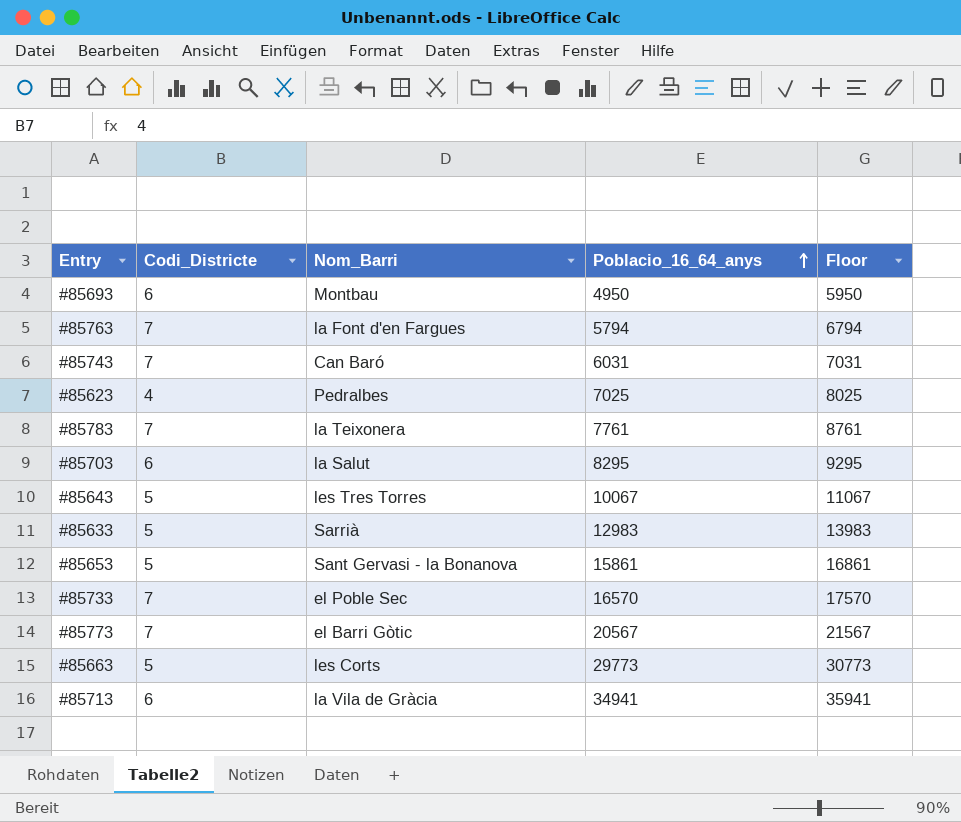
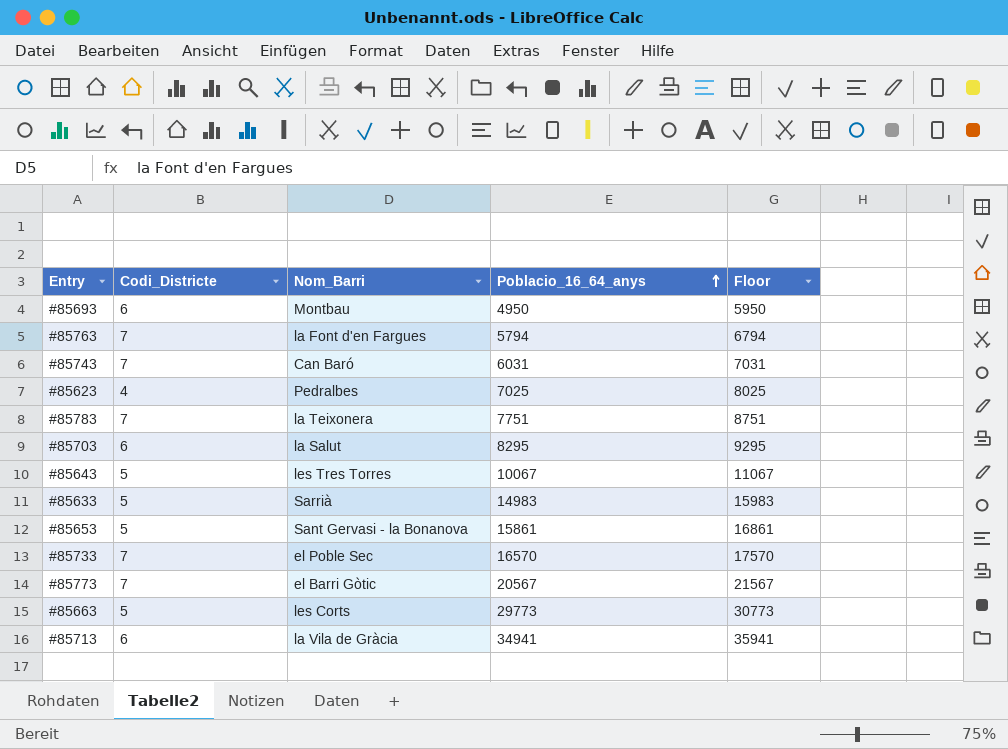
#85783 | Poblacio_16_64_anys: 7761 -> 7751
#85783 | Floor: 8761 -> 8751
#85633 | Poblacio_16_64_anys: 12983 -> 14983
#85633 | Floor: 13983 -> 15983

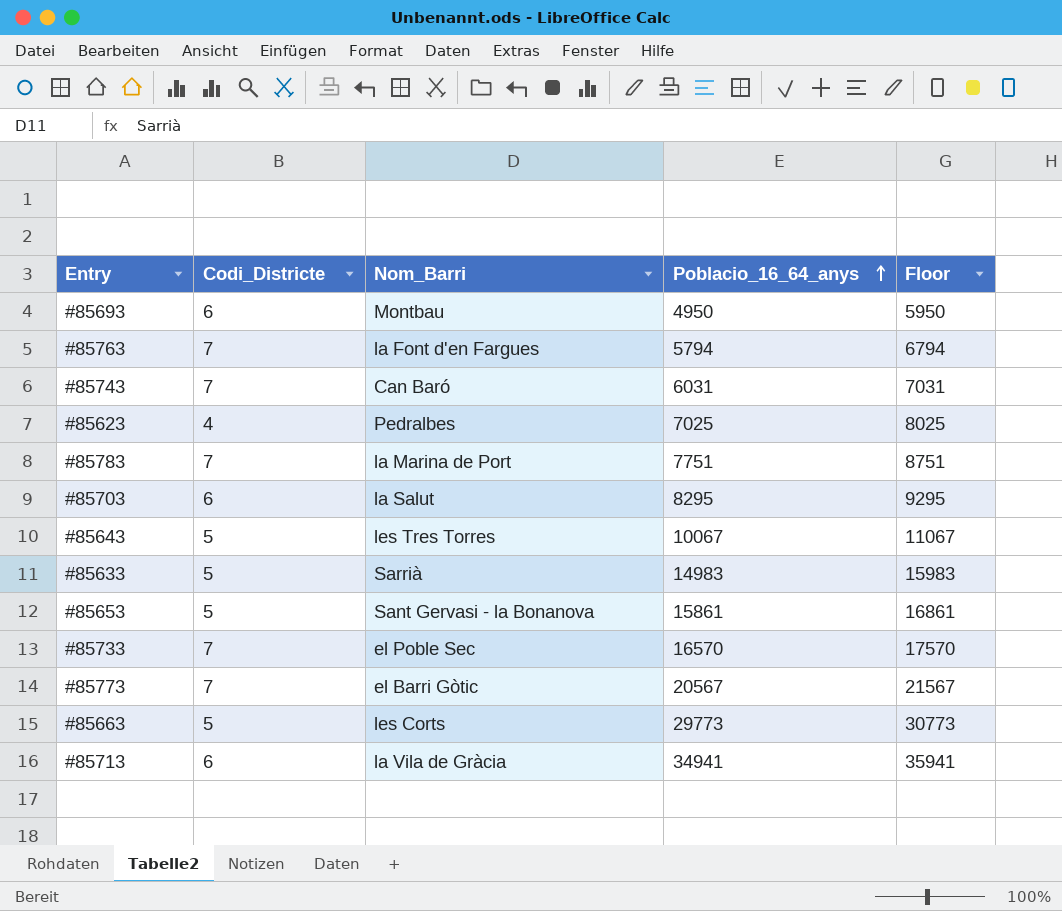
#85783 | Nom_Barri: la Teixonera -> la Marina de Port

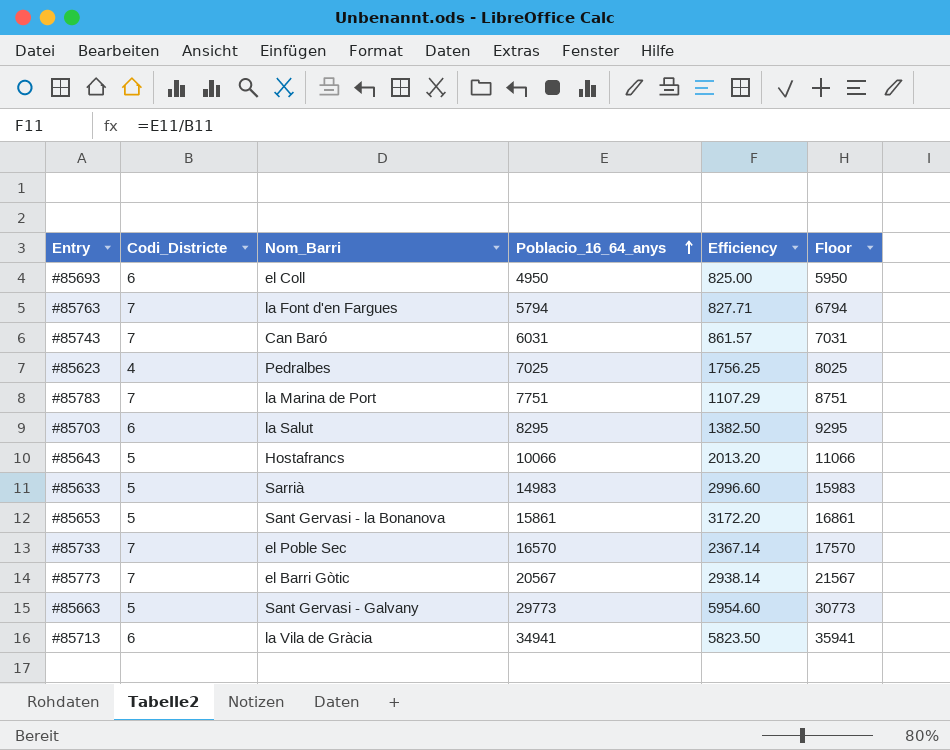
column Efficiency | formula: none -> [Poblacio_16_64_anys] / [Codi_Districte]
#85693 | Nom_Barri: Montbau -> el Coll
#85643 | Nom_Barri: les Tres Torres -> Hostafrancs
#85643 | Poblacio_16_64_anys: 10067 -> 10066
#85643 | Floor: 11067 -> 11066
#85663 | Nom_Barri: les Corts -> Sant Gervasi - Galvany

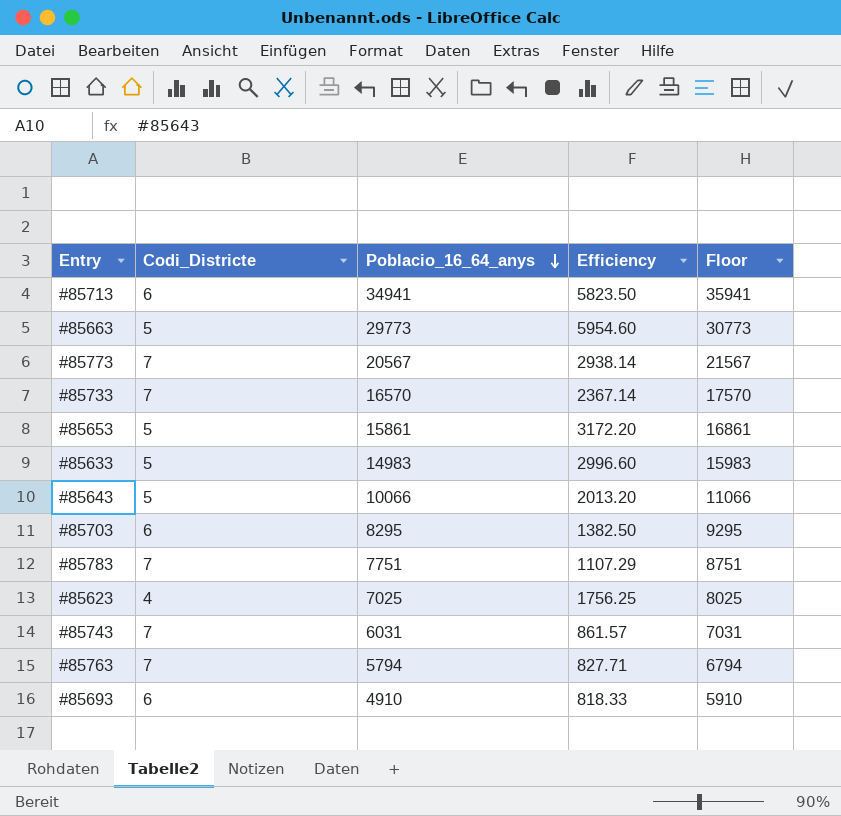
row order: Poblacio_16_64_anys ascending -> Poblacio_16_64_anys descending
column Nom_Barri | position: 3 -> none
#85693 | Poblacio_16_64_anys: 4950 -> 4910
#85693 | Efficiency: 825.00 -> 818.33
#85693 | Floor: 5950 -> 5910

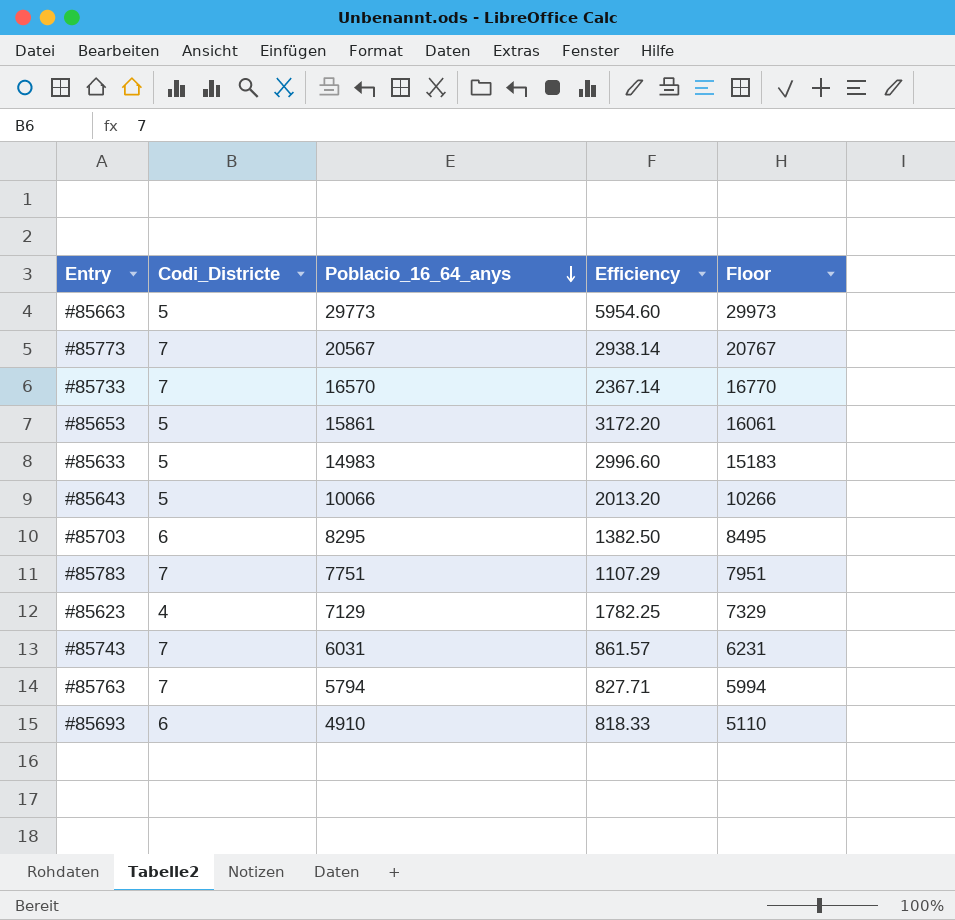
column Floor | formula: [Poblacio_16_64_anys] + 1000 -> [Poblacio_16_64_anys] + 200
row #85713: 6 | 34941 | 5823.50 | 35941 -> none
#85623 | Poblacio_16_64_anys: 7025 -> 7129
#85623 | Efficiency: 1756.25 -> 1782.25

